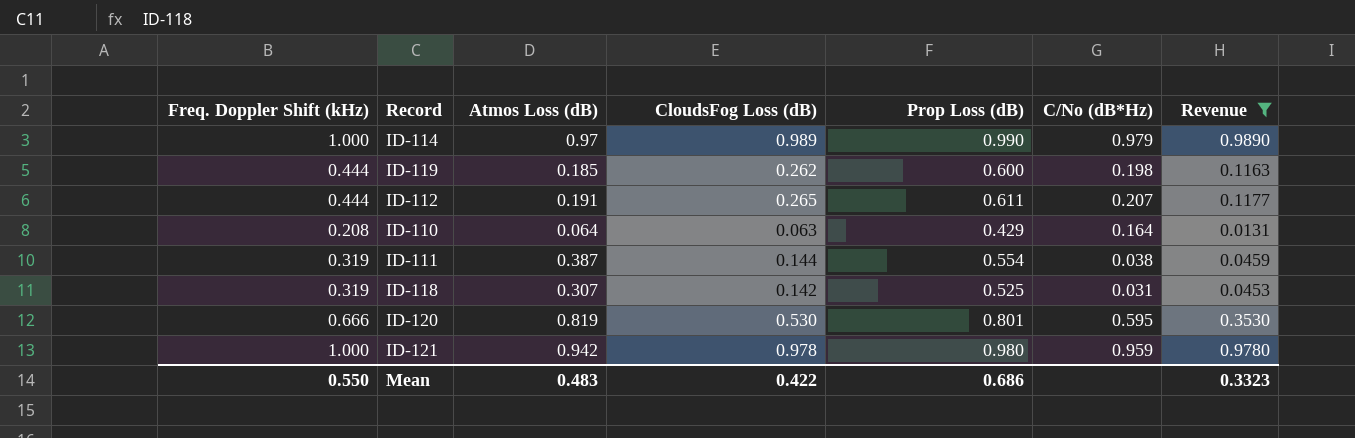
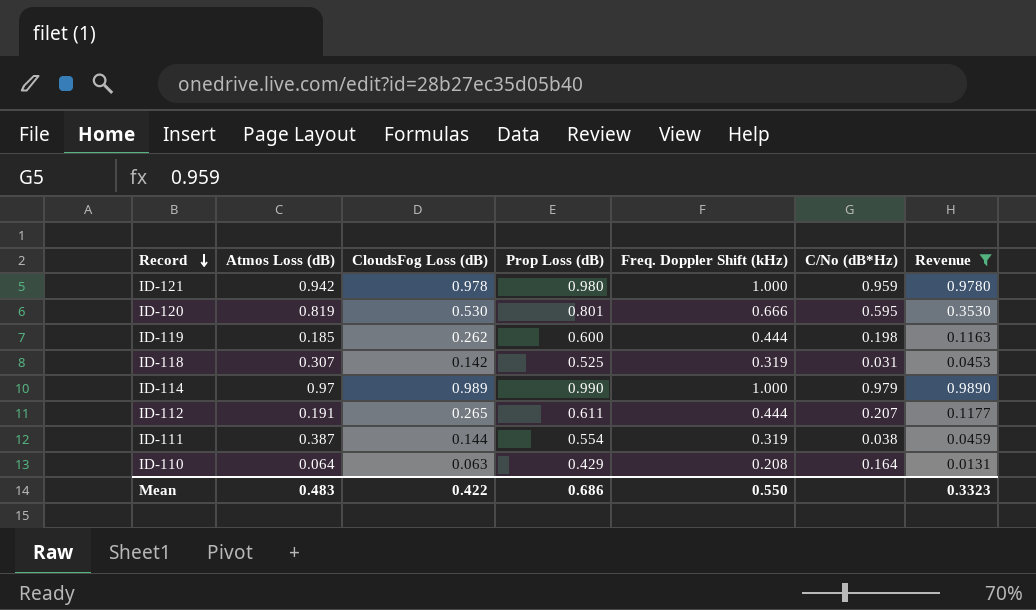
row order: none -> Record descending
column Freq. Doppler Shift (kHz) | position: 1 -> 5

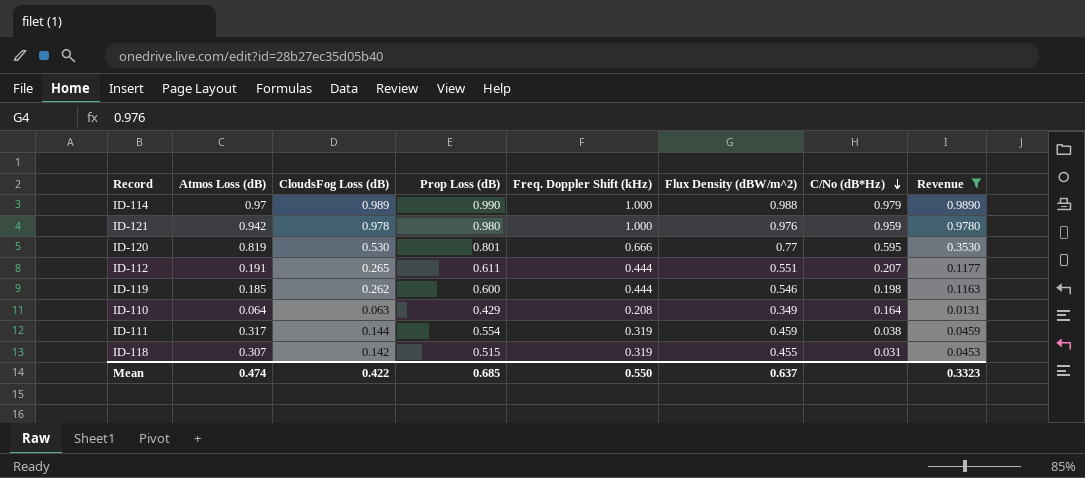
row order: Record descending -> C/No (dB*Hz) descending
column Flux Density (dBW/m^2) | position: none -> 6
ID-111 | Atmos Loss (dB): 0.387 -> 0.317
ID-118 | Prop Loss (dB): 0.525 -> 0.515
Mean | Atmos Loss (dB): 0.483 -> 0.474
Mean | Prop Loss (dB): 0.686 -> 0.685

